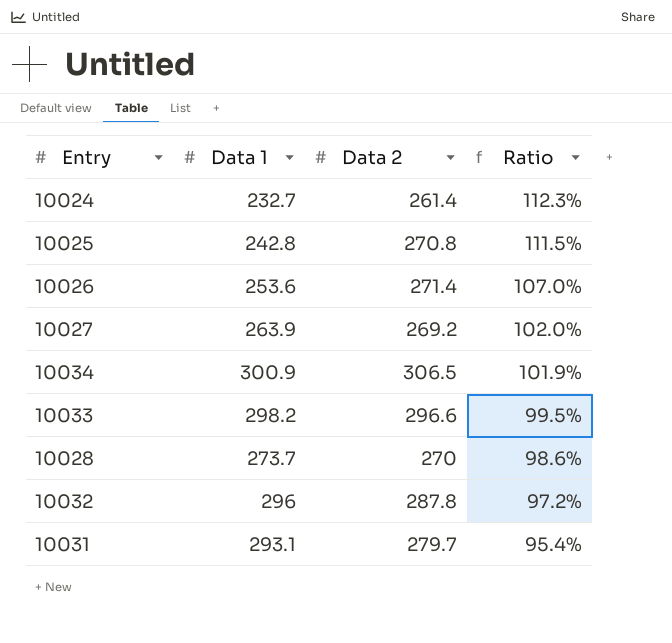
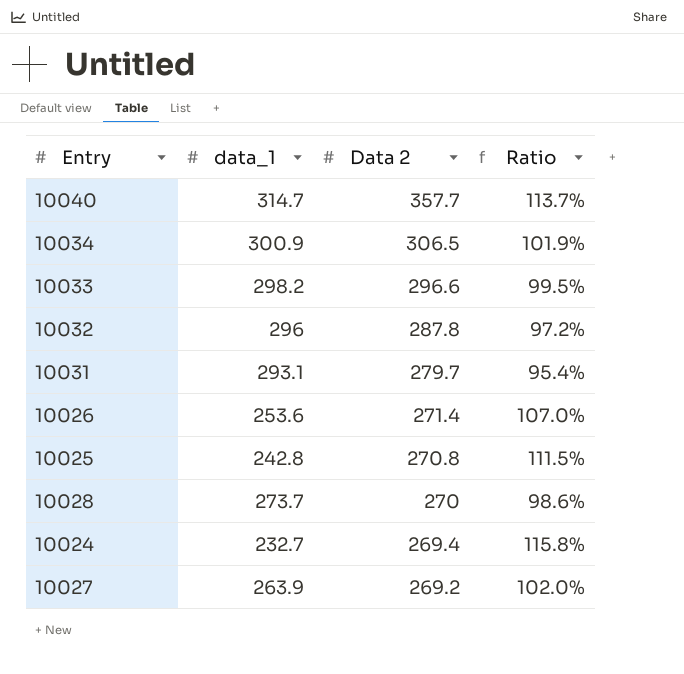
row order: Ratio descending -> Data 2 descending
column name: Data 1 -> data_1
row 10040: none -> 314.7 | 357.7 | 113.7%
10024 | Data 2: 261.4 -> 269.4
10024 | Ratio: 112.3% -> 115.8%

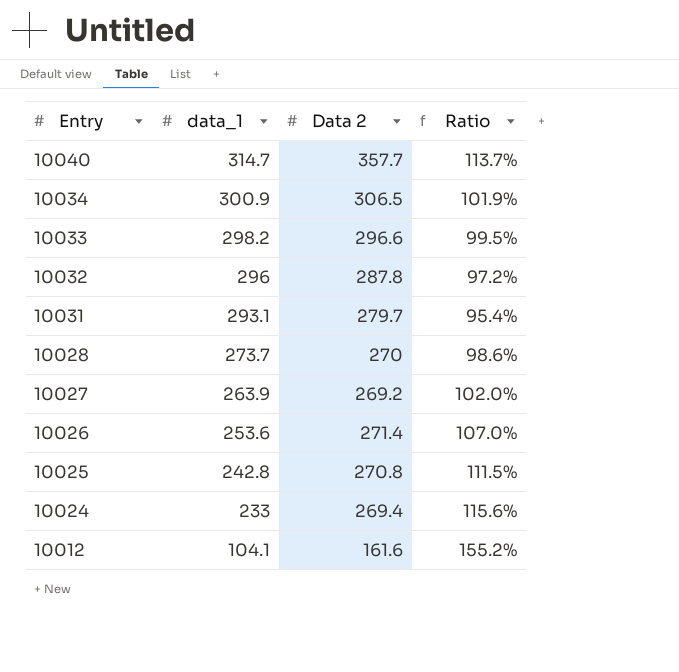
row order: Data 2 descending -> Entry descending
10024 | data_1: 232.7 -> 233
10024 | Ratio: 115.8% -> 115.6%
row 10012: none -> 104.1 | 161.6 | 155.2%

